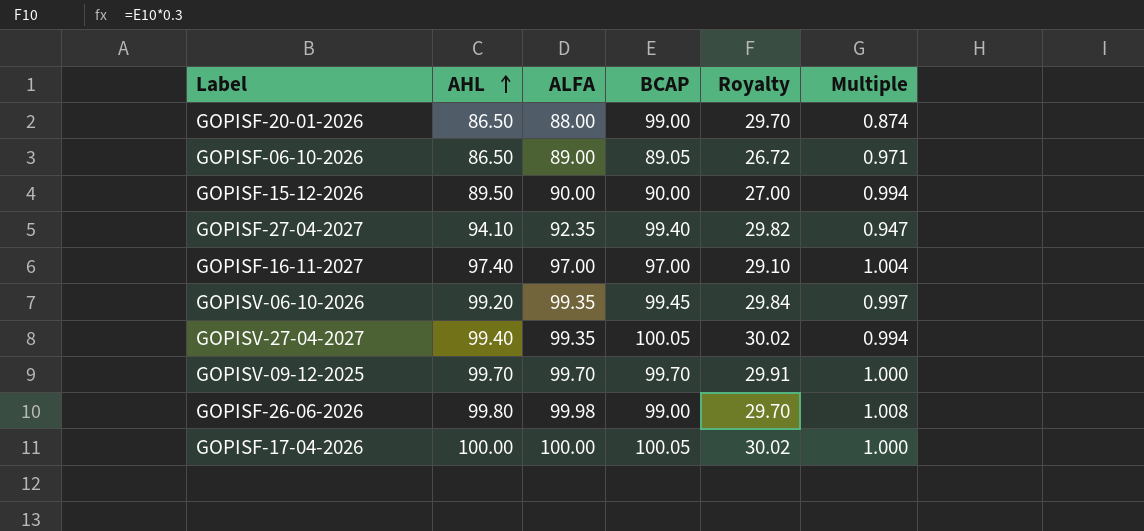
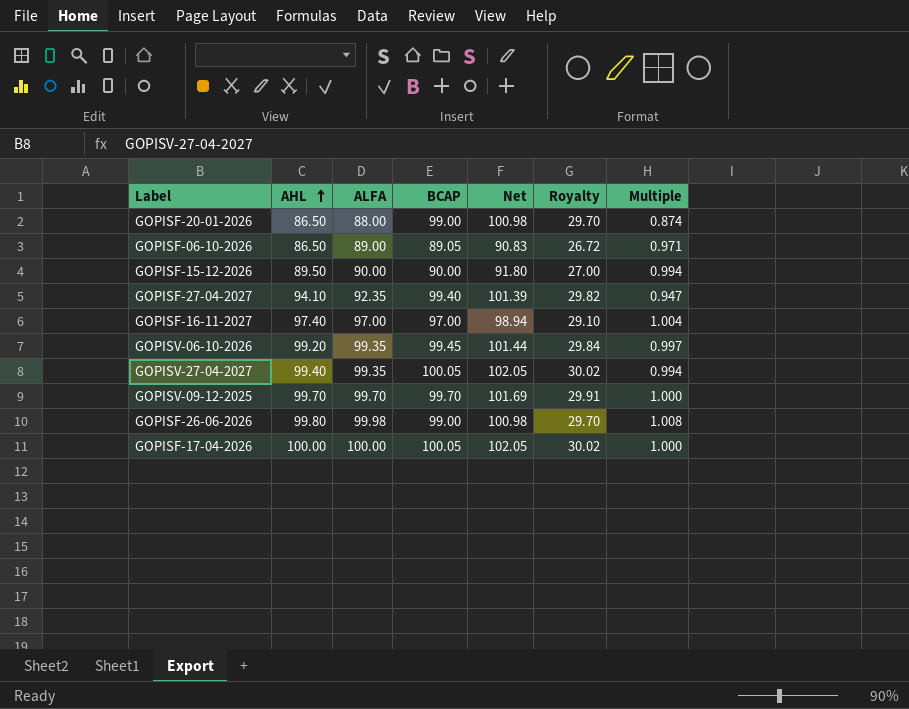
column Net | formula: none -> [BCAP] * 1.02

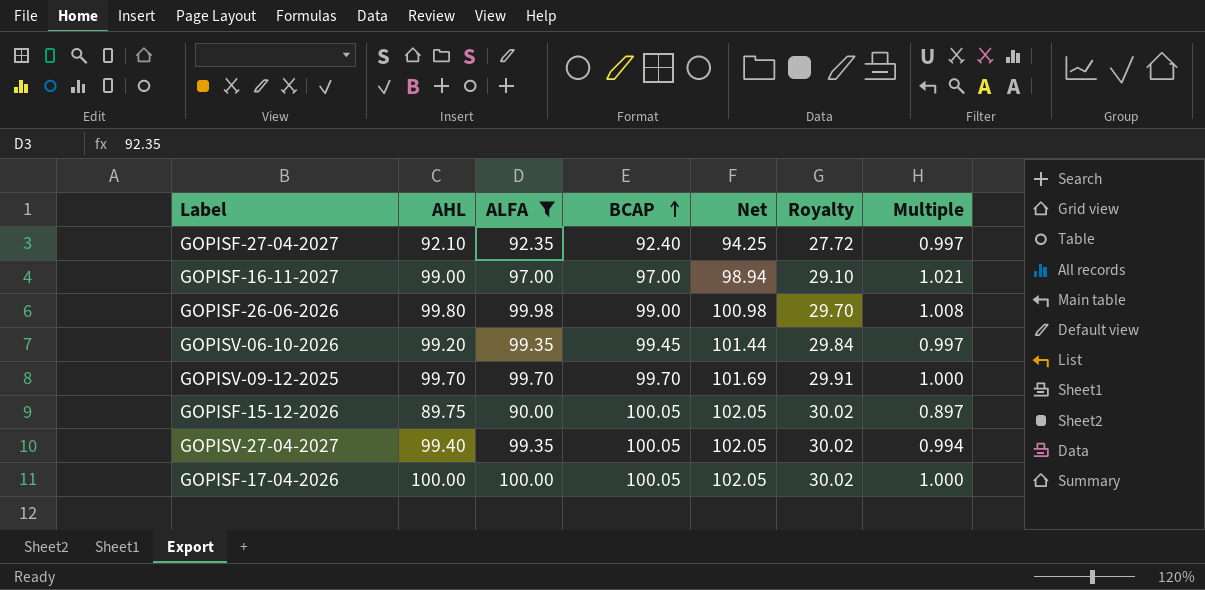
filter: none -> ALFA >= 90.00
row order: AHL ascending -> BCAP ascending
GOPISF-27-04-2027 | AHL: 94.10 -> 92.10
GOPISF-27-04-2027 | BCAP: 99.40 -> 92.40
GOPISF-27-04-2027 | Net: 101.39 -> 94.25
GOPISF-27-04-2027 | Royalty: 29.82 -> 27.72
GOPISF-27-04-2027 | Multiple: 0.947 -> 0.997
GOPISF-16-11-2027 | AHL: 97.40 -> 99.00
GOPISF-16-11-2027 | Multiple: 1.004 -> 1.021
GOPISF-15-12-2026 | AHL: 89.50 -> 89.75
GOPISF-15-12-2026 | BCAP: 90.00 -> 100.05
GOPISF-15-12-2026 | Net: 91.80 -> 102.05
GOPISF-15-12-2026 | Royalty: 27.00 -> 30.02
GOPISF-15-12-2026 | Multiple: 0.994 -> 0.897

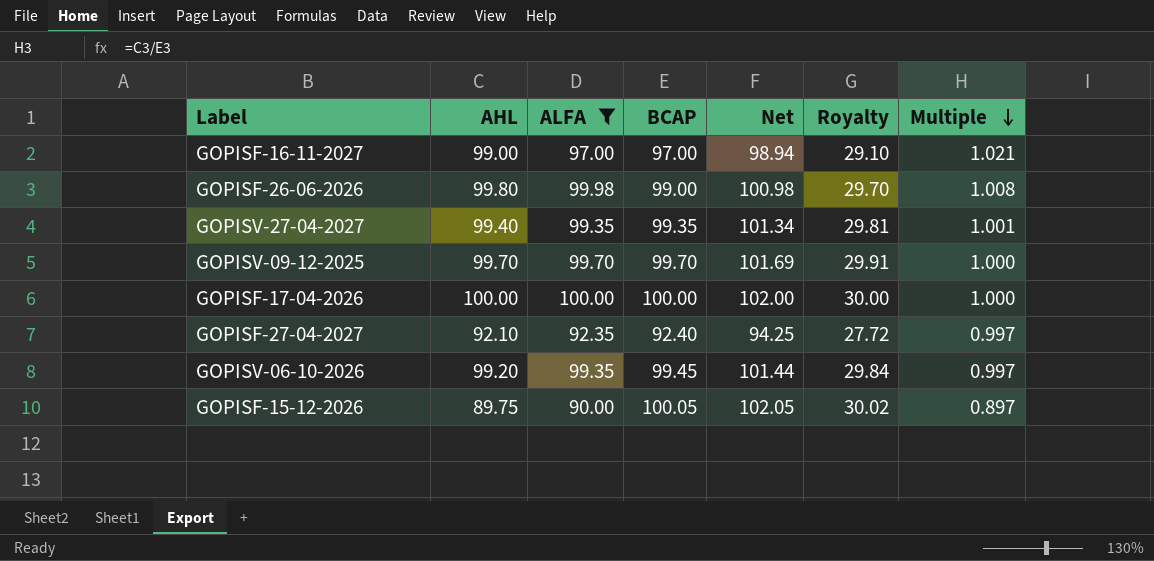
row order: BCAP ascending -> Multiple descending
GOPISV-27-04-2027 | BCAP: 100.05 -> 99.35
GOPISV-27-04-2027 | Net: 102.05 -> 101.34
GOPISV-27-04-2027 | Royalty: 30.02 -> 29.81
GOPISV-27-04-2027 | Multiple: 0.994 -> 1.001
GOPISF-17-04-2026 | BCAP: 100.05 -> 100.00
GOPISF-17-04-2026 | Net: 102.05 -> 102.00
GOPISF-17-04-2026 | Royalty: 30.02 -> 30.00

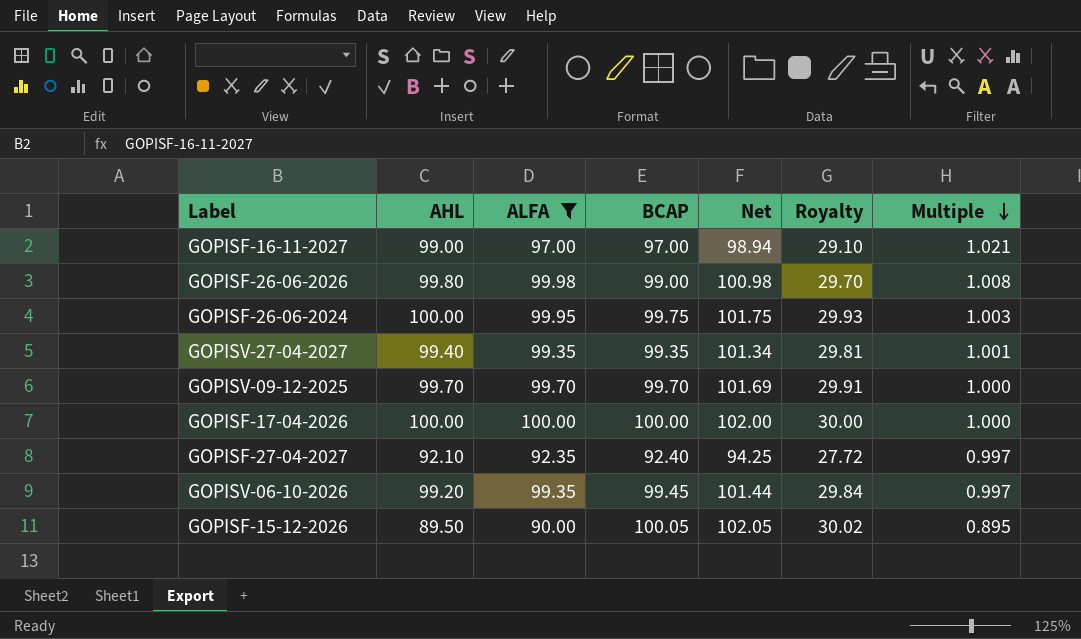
row GOPISF-26-06-2024: none -> 100.00 | 99.95 | 99.75 | 101.75 | 29.93 | 1.003
GOPISF-15-12-2026 | AHL: 89.75 -> 89.50
GOPISF-15-12-2026 | Multiple: 0.897 -> 0.895

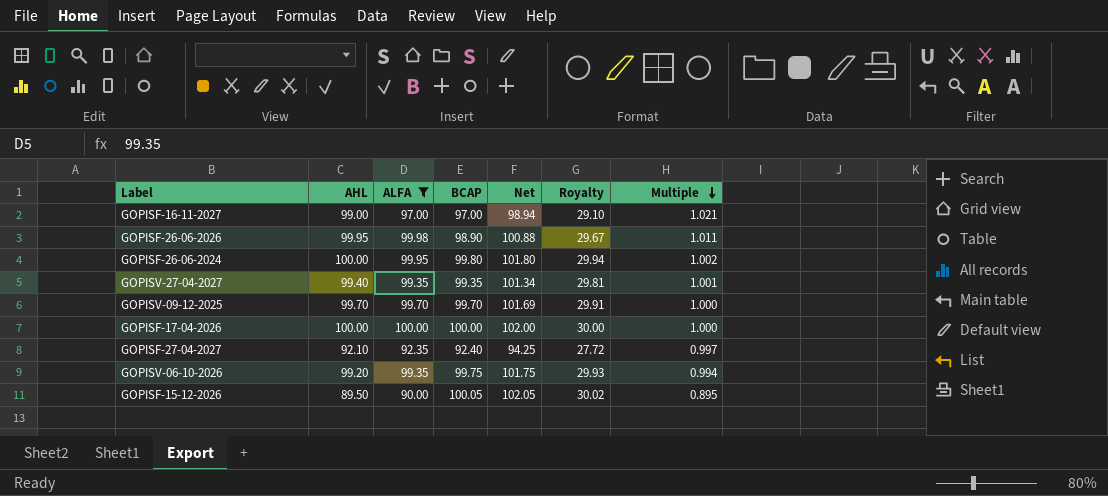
GOPISF-26-06-2026 | AHL: 99.80 -> 99.95
GOPISF-26-06-2026 | BCAP: 99.00 -> 98.90
GOPISF-26-06-2026 | Net: 100.98 -> 100.88
GOPISF-26-06-2026 | Royalty: 29.70 -> 29.67
GOPISF-26-06-2026 | Multiple: 1.008 -> 1.011
GOPISF-26-06-2024 | BCAP: 99.75 -> 99.80
GOPISF-26-06-2024 | Net: 101.75 -> 101.80
GOPISF-26-06-2024 | Royalty: 29.93 -> 29.94
GOPISF-26-06-2024 | Multiple: 1.003 -> 1.002
GOPISV-06-10-2026 | BCAP: 99.45 -> 99.75
GOPISV-06-10-2026 | Net: 101.44 -> 101.75
GOPISV-06-10-2026 | Royalty: 29.84 -> 29.93
GOPISV-06-10-2026 | Multiple: 0.997 -> 0.994

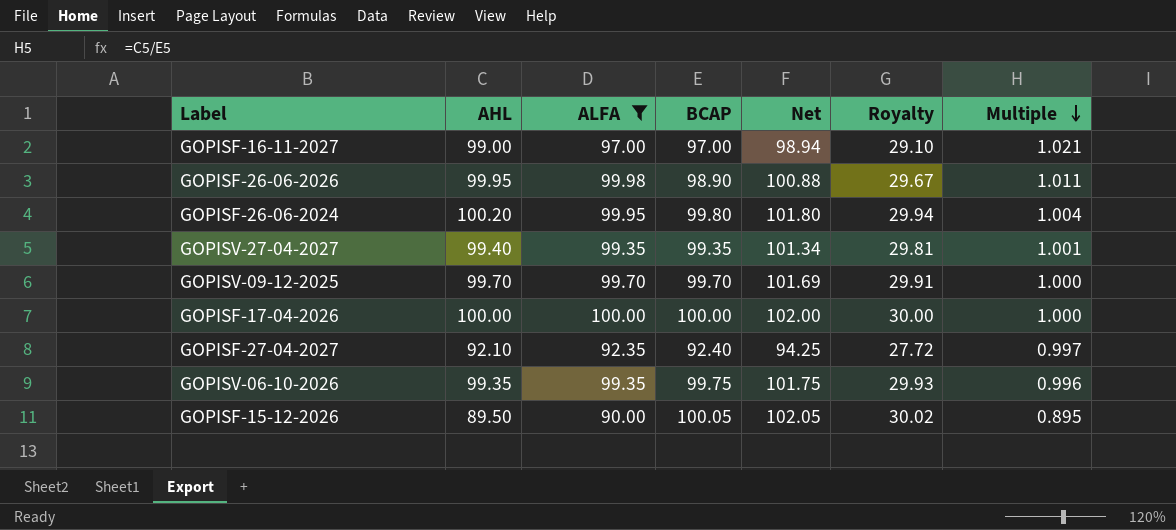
GOPISF-26-06-2024 | AHL: 100.00 -> 100.20
GOPISF-26-06-2024 | Multiple: 1.002 -> 1.004
GOPISV-06-10-2026 | AHL: 99.20 -> 99.35
GOPISV-06-10-2026 | Multiple: 0.994 -> 0.996

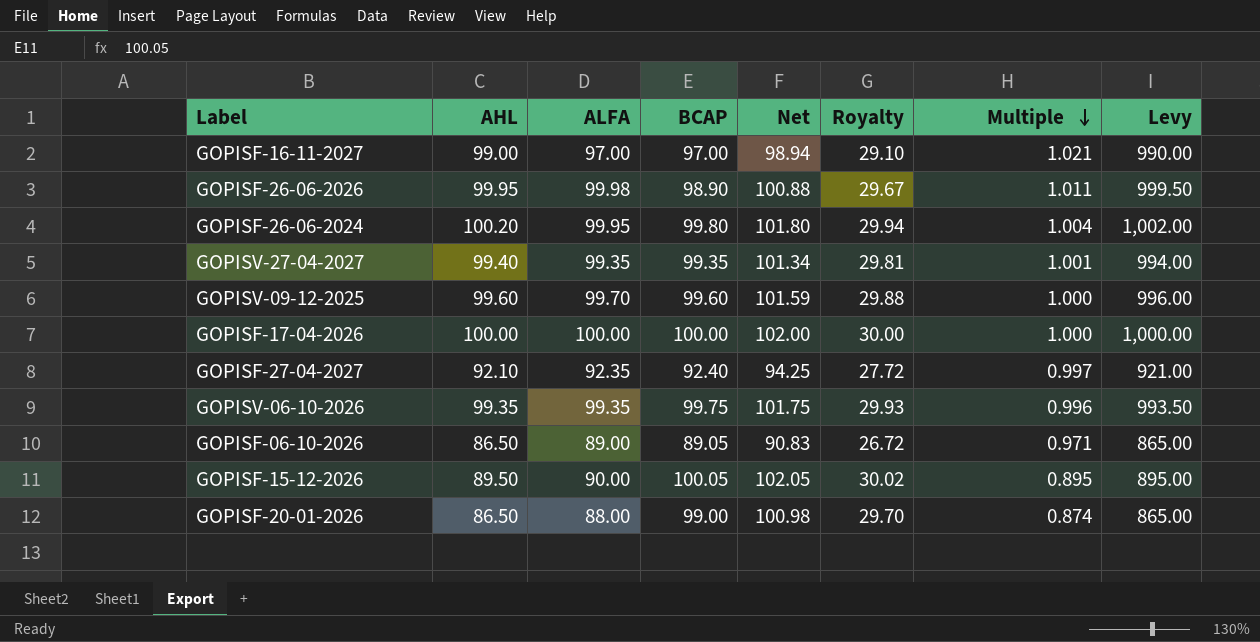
filter: ALFA >= 90.00 -> none
column Levy | formula: none -> [AHL] * 10
GOPISV-09-12-2025 | AHL: 99.70 -> 99.60
GOPISV-09-12-2025 | BCAP: 99.70 -> 99.60
GOPISV-09-12-2025 | Net: 101.69 -> 101.59
GOPISV-09-12-2025 | Royalty: 29.91 -> 29.88

